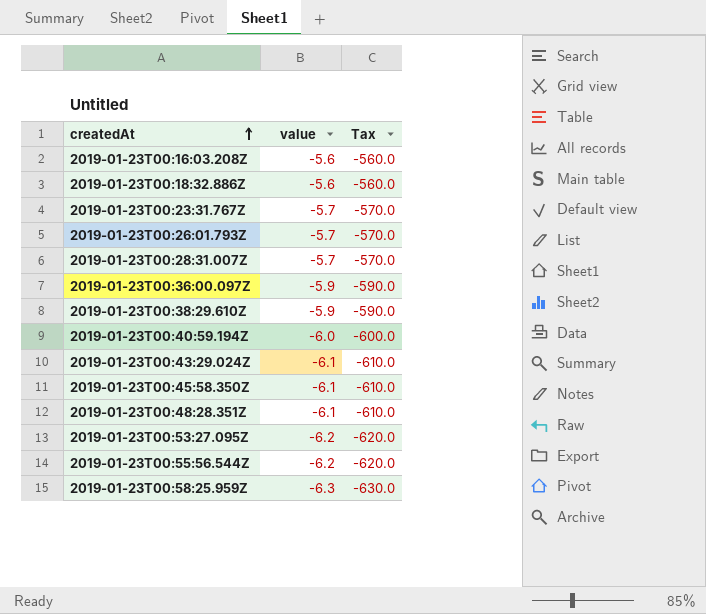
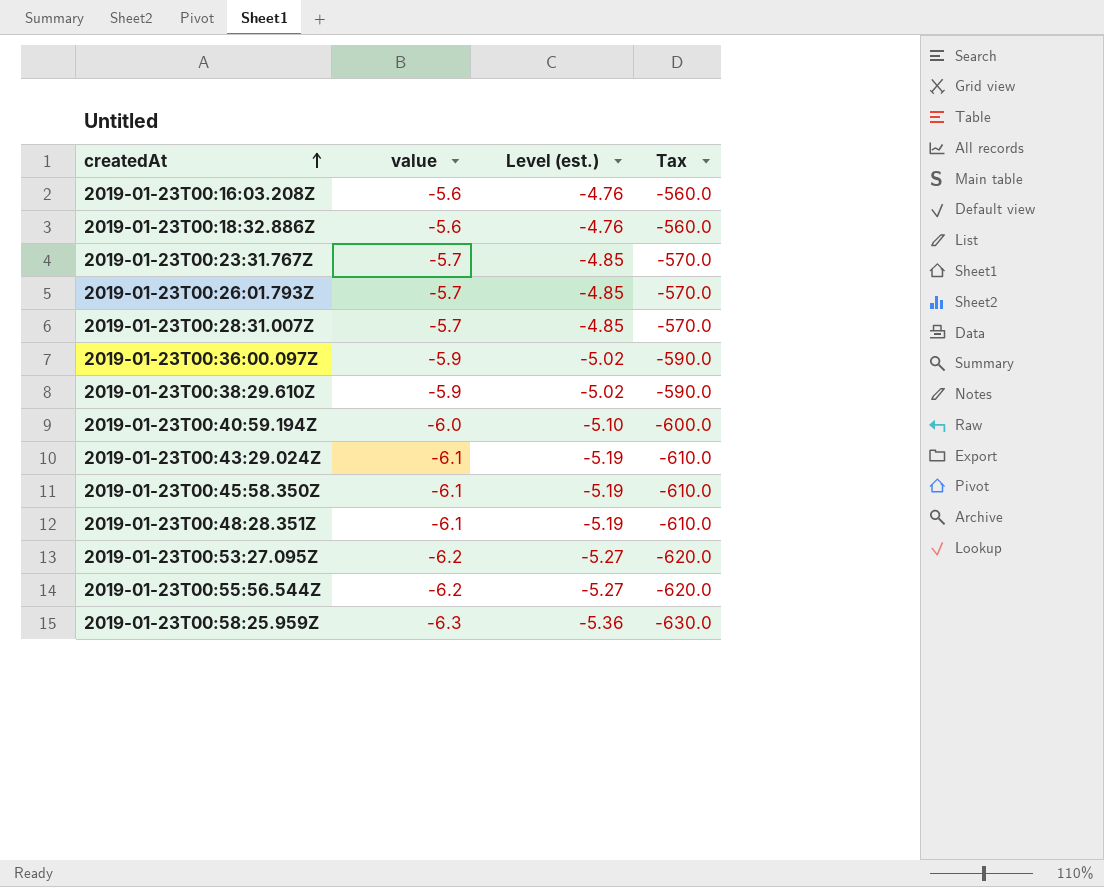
column Level (est.) | formula: none -> [value] * 0.85

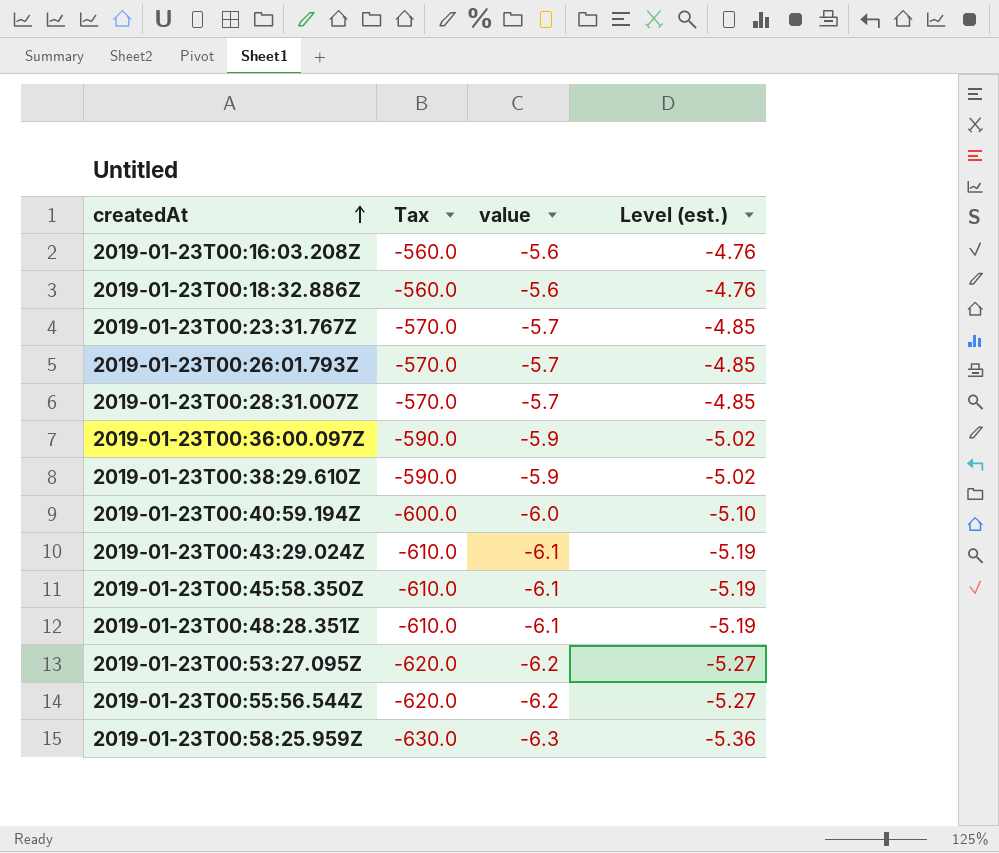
column Tax | position: 4 -> 2

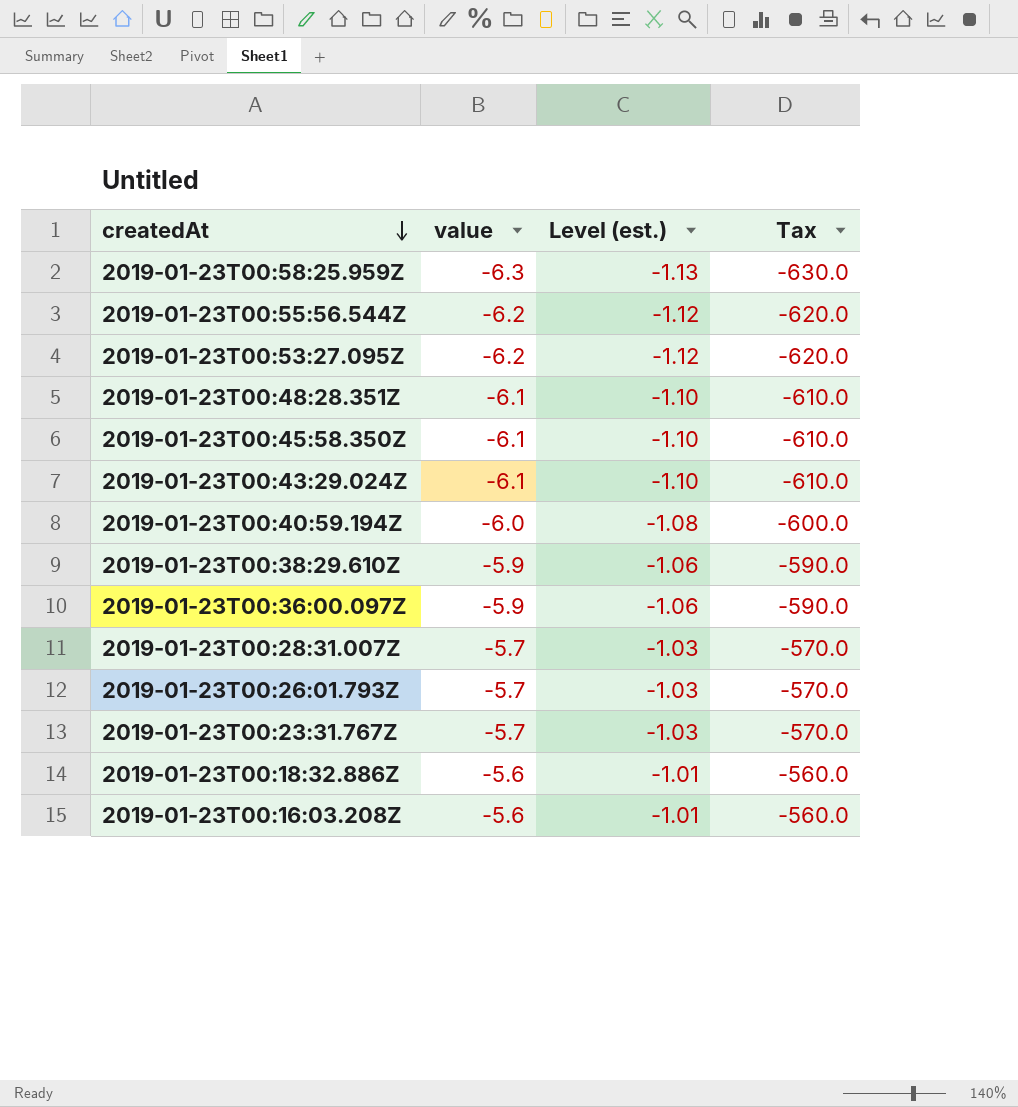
row order: createdAt ascending -> createdAt descending
column Level (est.) | formula: [value] * 0.85 -> [value] * 0.18
column Tax | position: 2 -> 4

